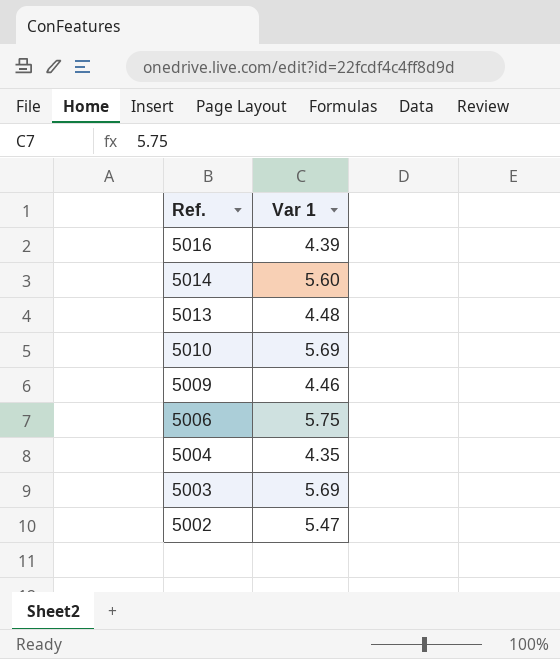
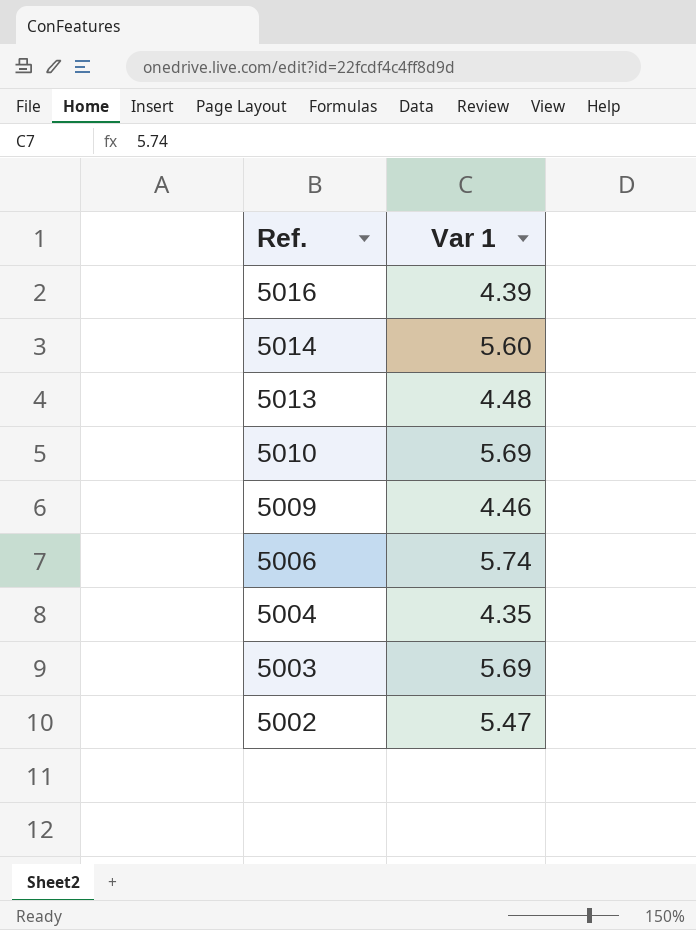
5006 | Var 1: 5.75 -> 5.74

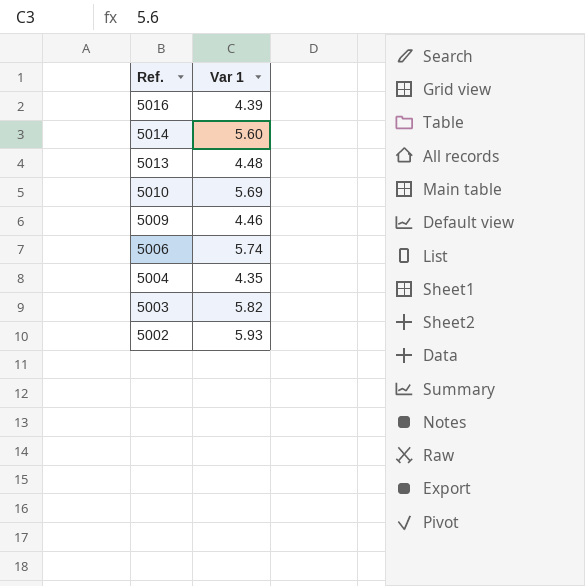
5003 | Var 1: 5.69 -> 5.82
5002 | Var 1: 5.47 -> 5.93

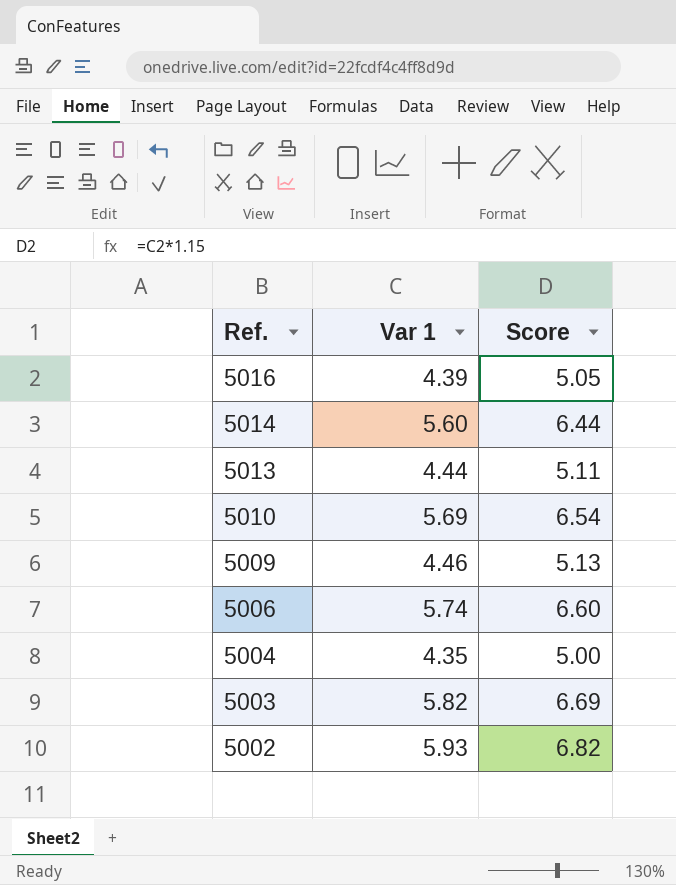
column Score | formula: none -> [Var 1] * 1.15
5013 | Var 1: 4.48 -> 4.44

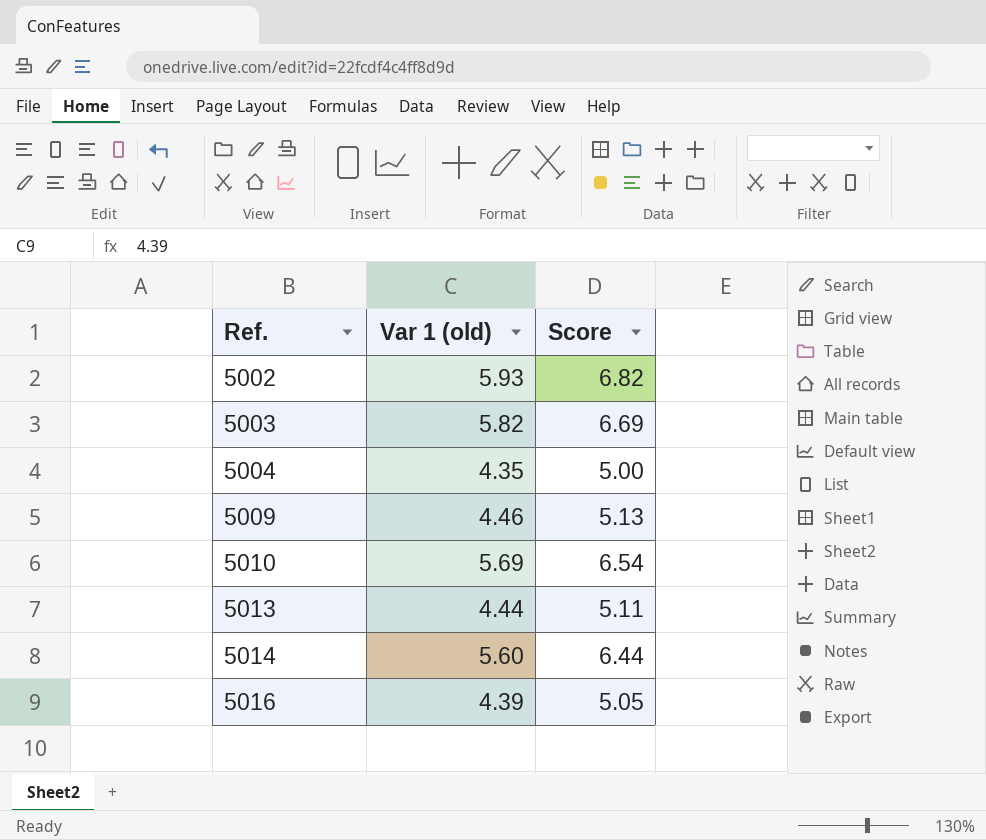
row order: Ref. descending -> Ref. ascending
column name: Var 1 -> Var 1 (old)
row 5006: 5.74 | 6.60 -> none

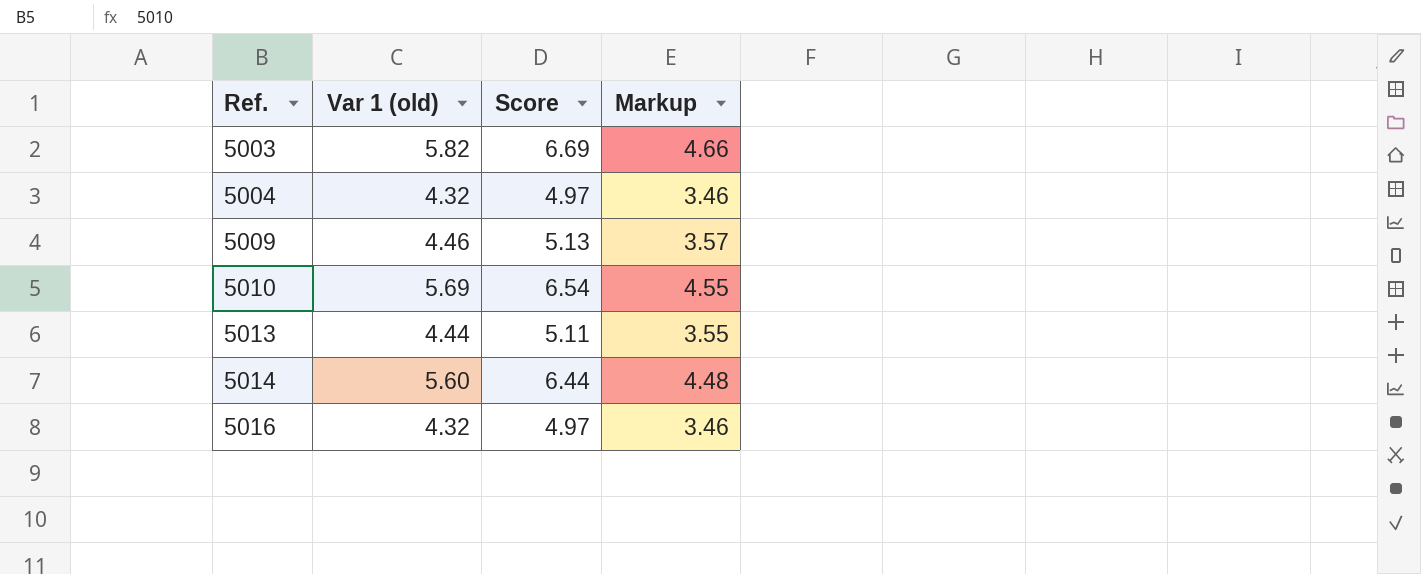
column Markup | formula: none -> [Var 1 (old)] * 0.8
row 5002: 5.93 | 6.82 -> none
5004 | Var 1 (old): 4.35 -> 4.32
5004 | Score: 5.00 -> 4.97
5016 | Var 1 (old): 4.39 -> 4.32
5016 | Score: 5.05 -> 4.97

